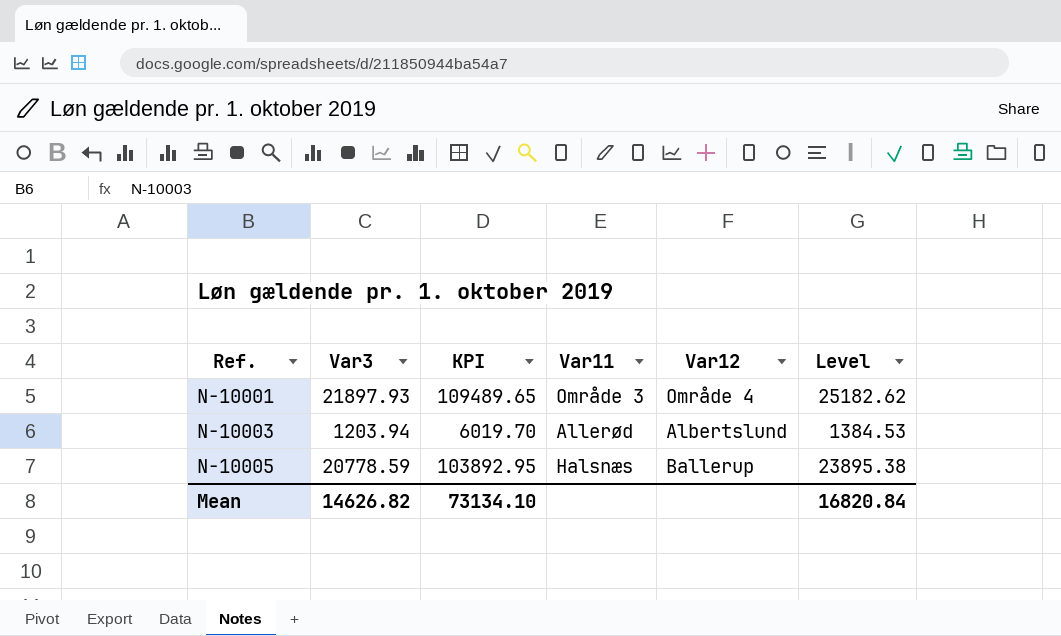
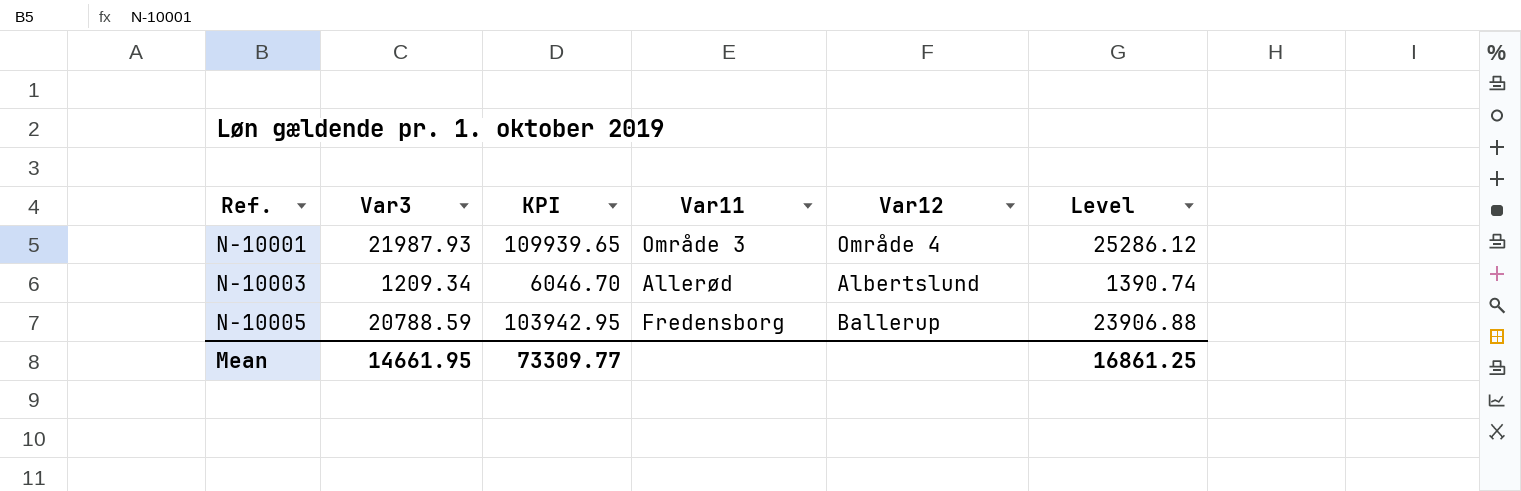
N-10001 | Var3: 21897.93 -> 21987.93
N-10001 | KPI: 109489.65 -> 109939.65
N-10001 | Level: 25182.62 -> 25286.12
N-10003 | Var3: 1203.94 -> 1209.34
N-10003 | KPI: 6019.70 -> 6046.70
N-10003 | Level: 1384.53 -> 1390.74
N-10005 | Var3: 20778.59 -> 20788.59
N-10005 | KPI: 103892.95 -> 103942.95
N-10005 | Var11: Halsnæs -> Fredensborg
N-10005 | Level: 23895.38 -> 23906.88
Mean | Var3: 14626.82 -> 14661.95
Mean | KPI: 73134.10 -> 73309.77
Mean | Level: 16820.84 -> 16861.25

